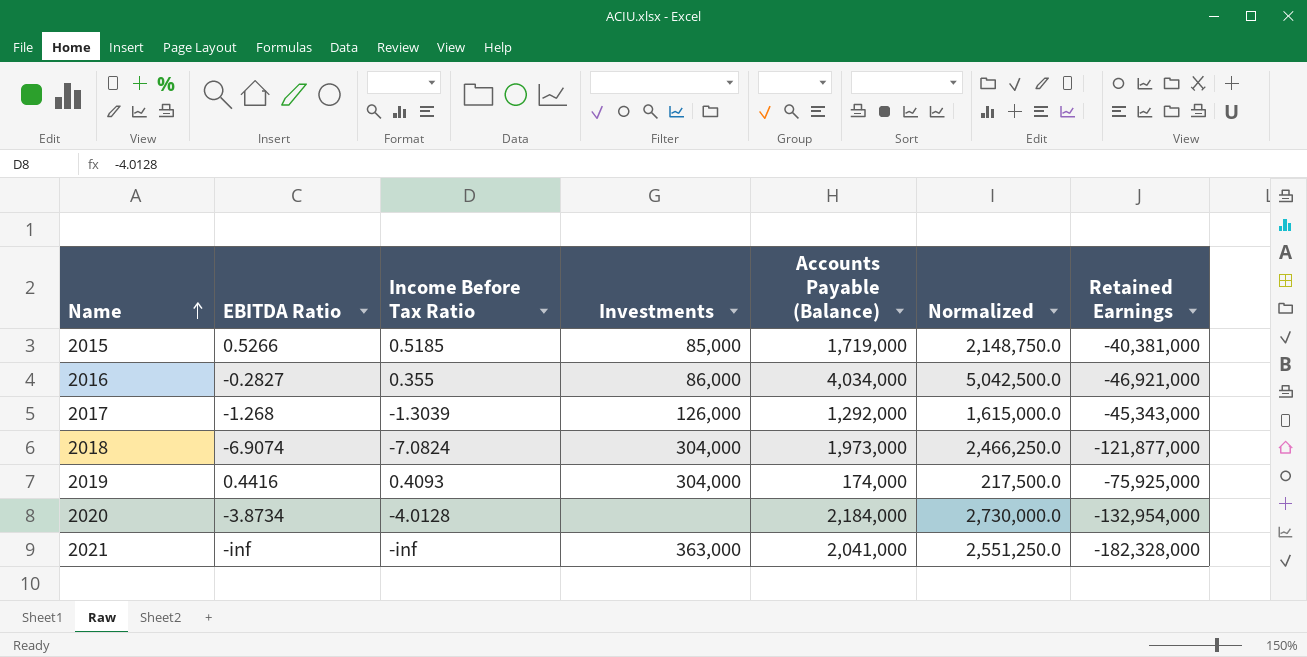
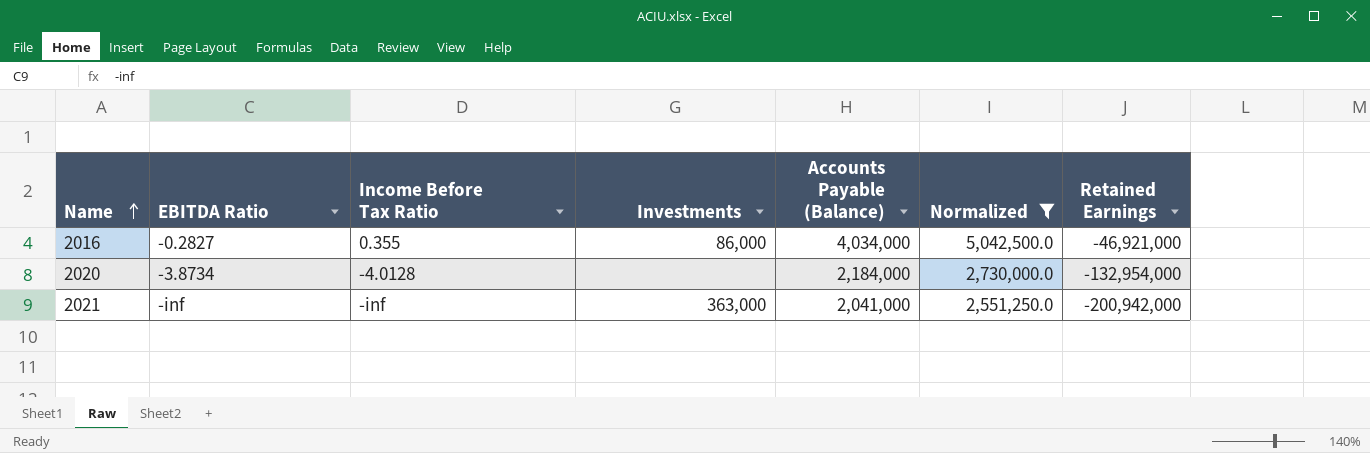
filter: none -> Normalized >= 2,551,250.0
2021 | Retained Earnings: -182,328,000 -> -200,942,000

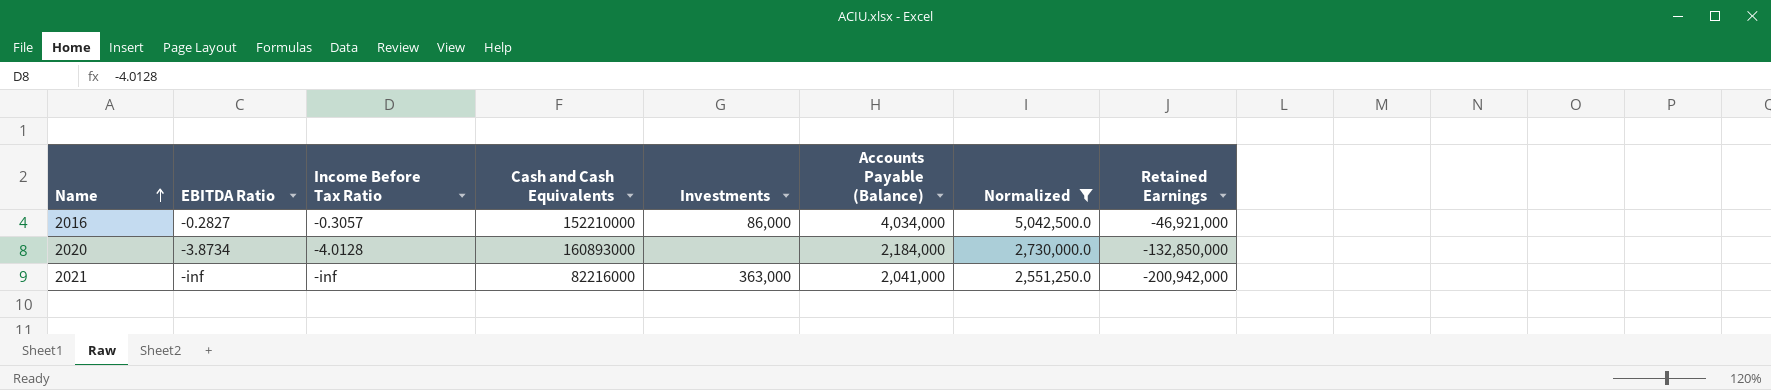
column Cash and Cash Equivalents | position: none -> 4
2016 | Income Before Tax Ratio: 0.355 -> -0.3057
2020 | Retained Earnings: -132,954,000 -> -132,850,000

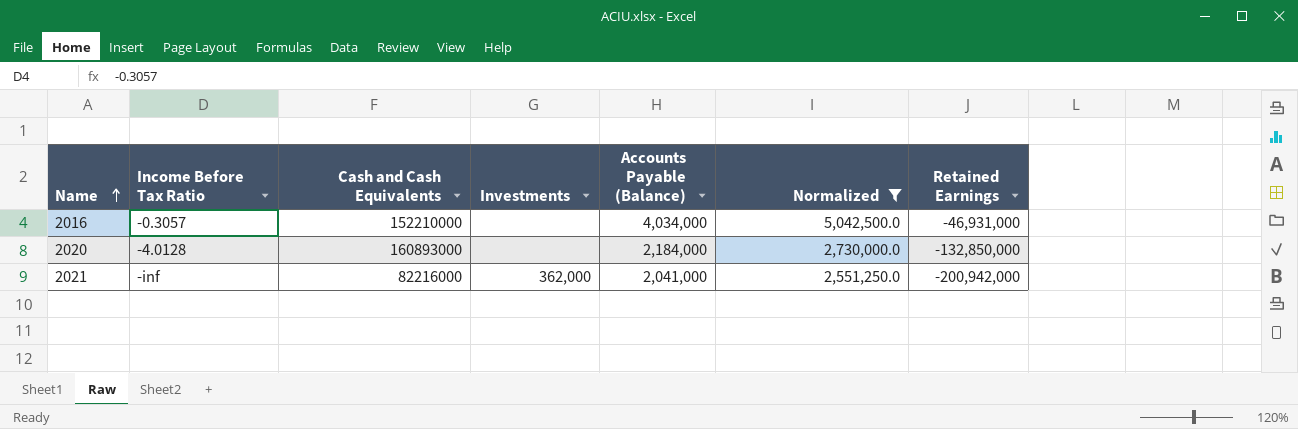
column EBITDA Ratio | position: 2 -> none
2016 | Investments: 86,000 -> none
2016 | Retained Earnings: -46,921,000 -> -46,931,000
2021 | Investments: 363,000 -> 362,000

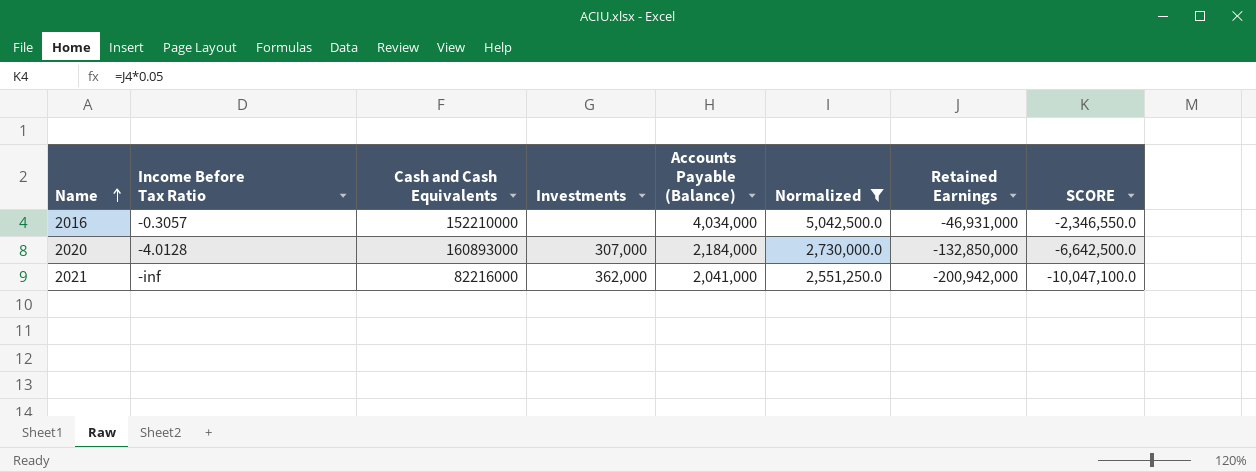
column SCORE | formula: none -> [Retained Earnings] * 0.05
2020 | Investments: none -> 307,000

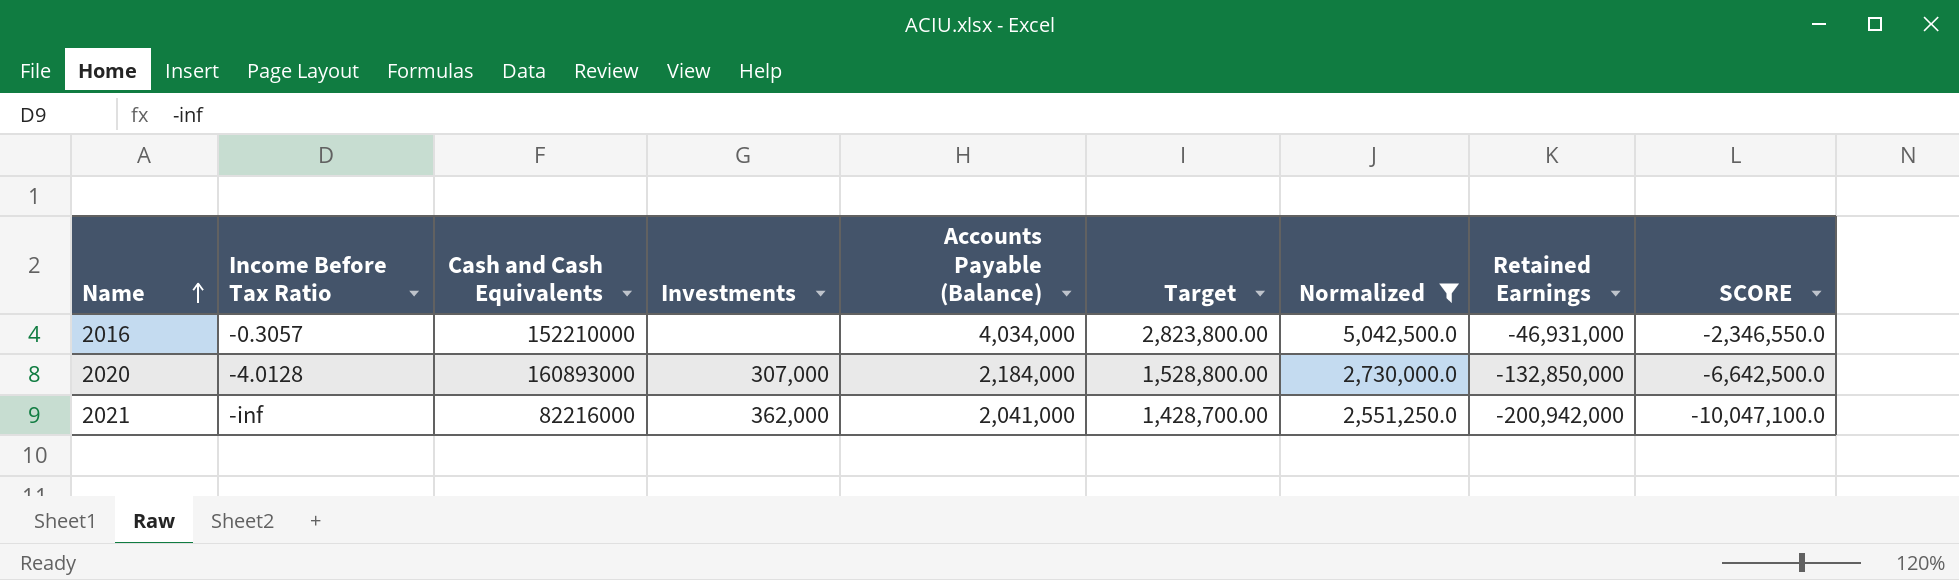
column Target | formula: none -> [Accounts Payable (Balance)] * 0.7

